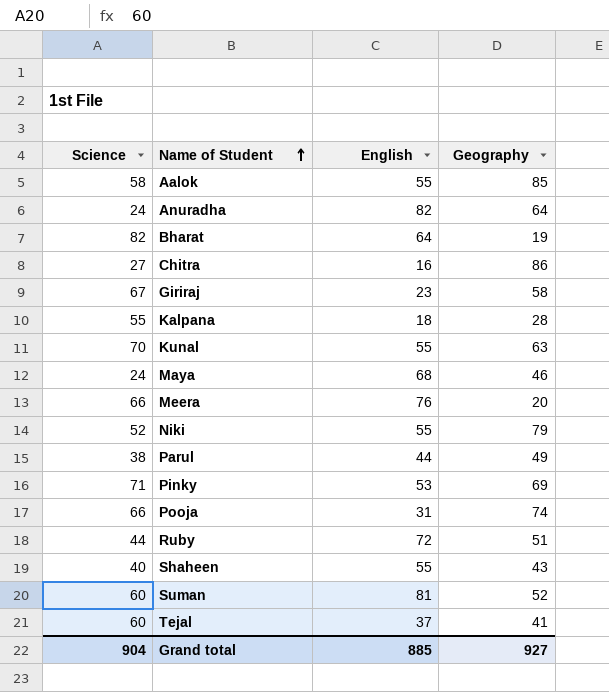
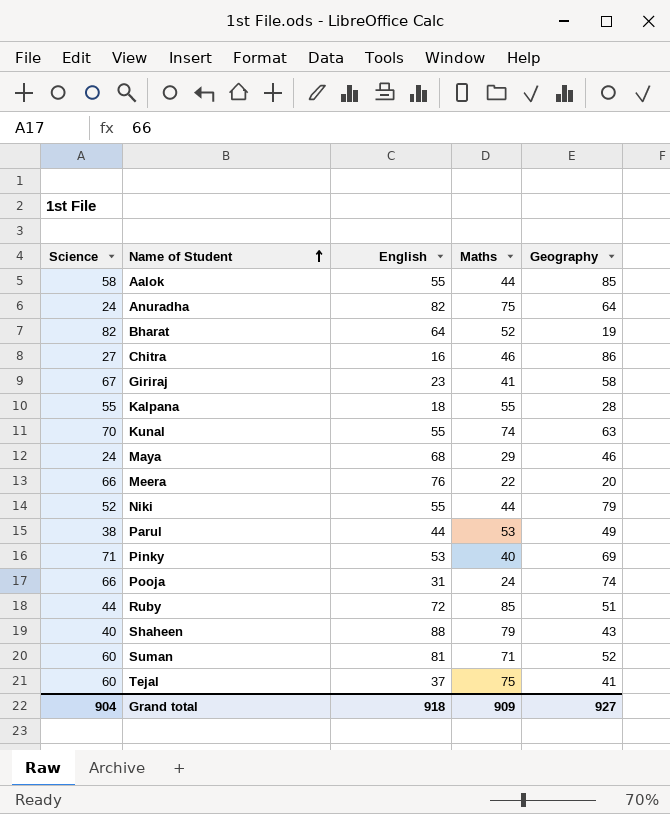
column Maths | position: none -> 4
Shaheen | English: 55 -> 88
Grand total | English: 885 -> 918

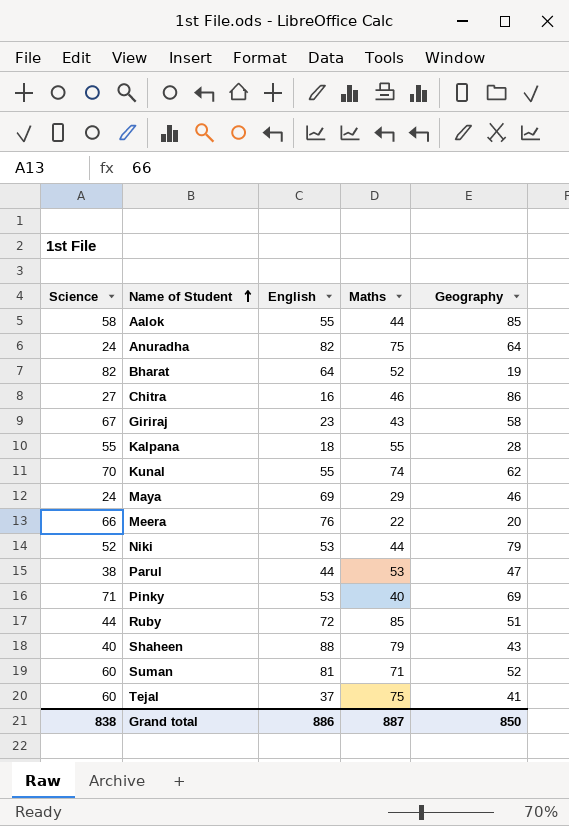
row Pooja: 66 | 31 | 24 | 74 -> none
Giriraj | Maths: 41 -> 43
Kunal | Geography: 63 -> 62
Maya | English: 68 -> 69
Niki | English: 55 -> 53
Parul | Geography: 49 -> 47
Grand total | Science: 904 -> 838
Grand total | English: 918 -> 886
Grand total | Maths: 909 -> 887
Grand total | Geography: 927 -> 850

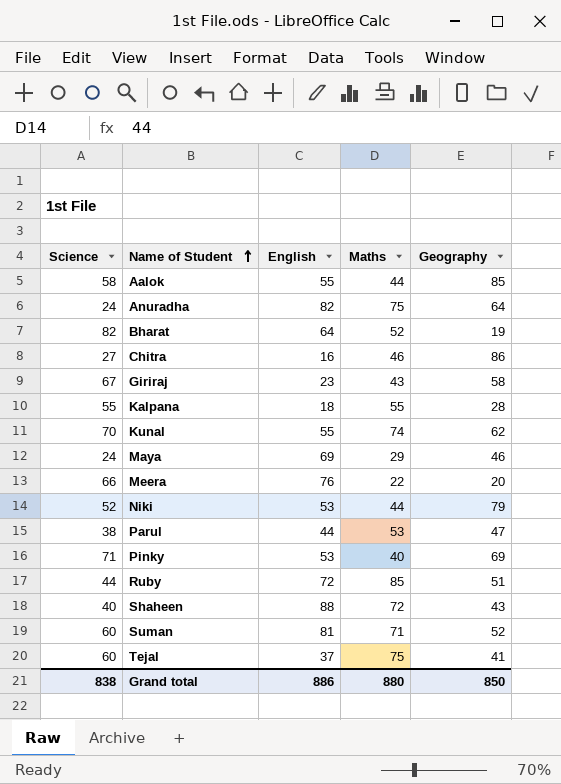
Shaheen | Maths: 79 -> 72
Grand total | Maths: 887 -> 880

